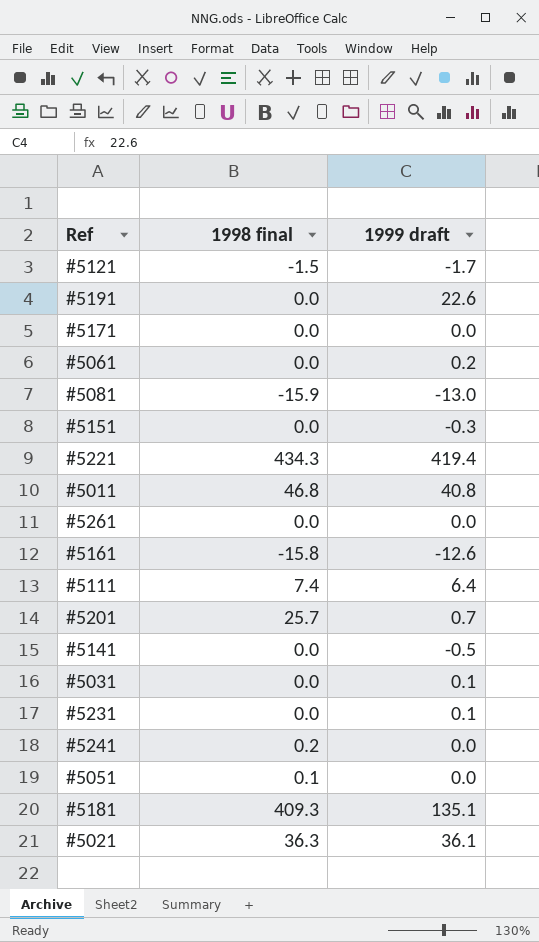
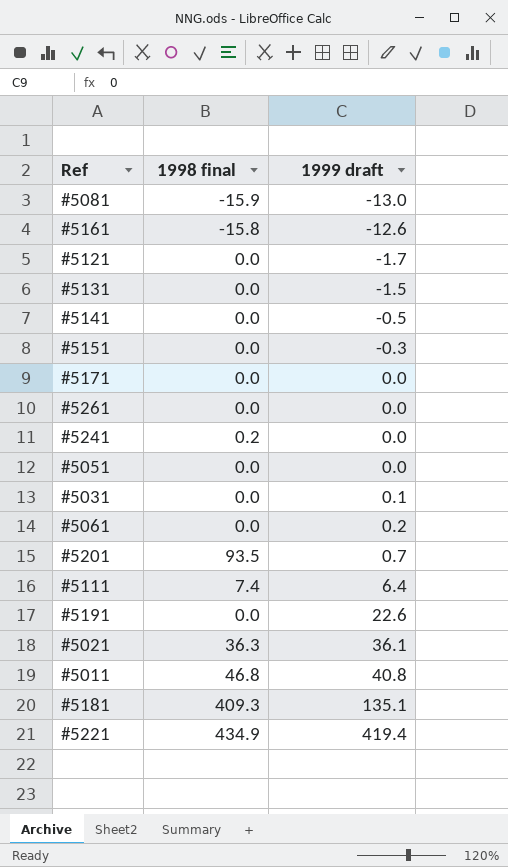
row order: none -> 1999 draft ascending
row #5231: 0.0 | 0.1 -> none
#5121 | 1998 final: -1.5 -> 0.0
row #5131: none -> 0.0 | -1.5
#5051 | 1998 final: 0.1 -> 0.0
#5201 | 1998 final: 25.7 -> 93.5
#5221 | 1998 final: 434.3 -> 434.9

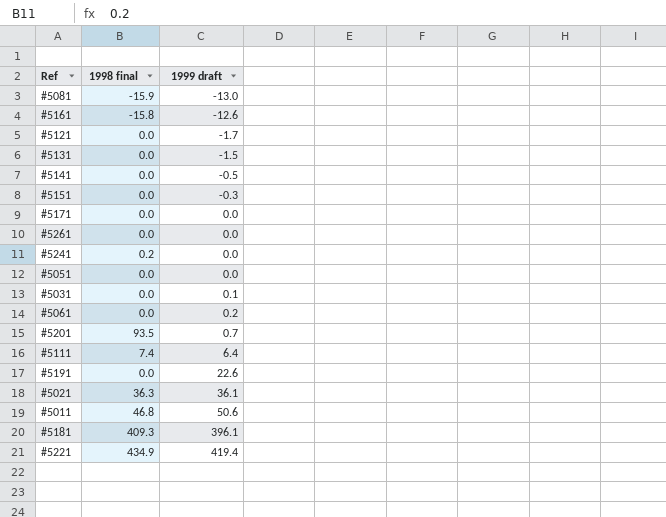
#5011 | 1999 draft: 40.8 -> 50.6
#5181 | 1999 draft: 135.1 -> 396.1

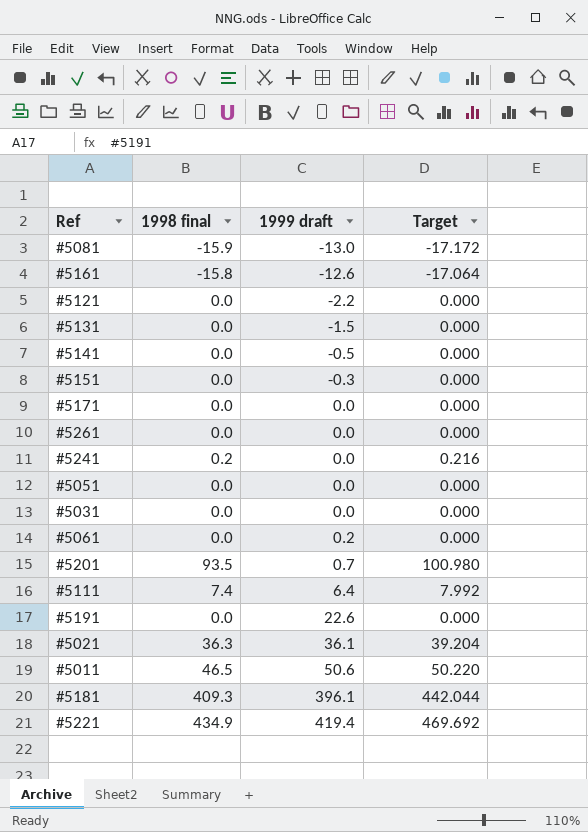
column Target | formula: none -> [1998 final] * 1.08
#5121 | 1999 draft: -1.7 -> -2.2
#5031 | 1999 draft: 0.1 -> 0.0
#5011 | 1998 final: 46.8 -> 46.5

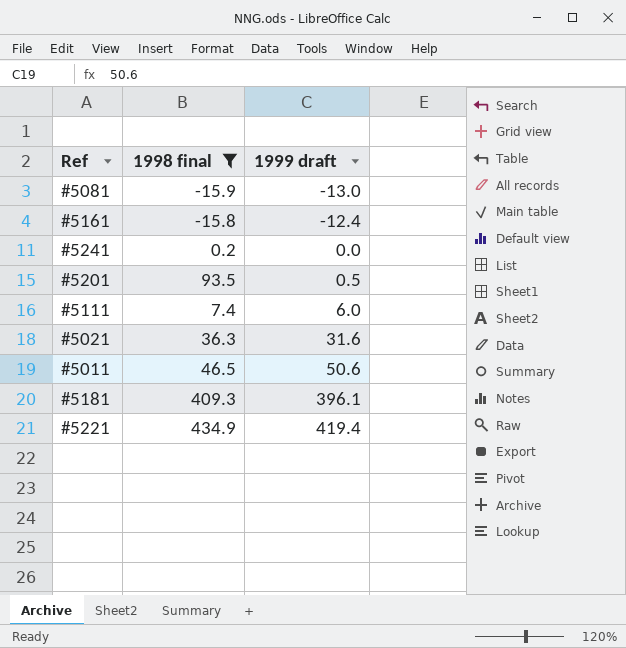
filter: none -> 1998 final != 0.0
column Target | formula: [1998 final] * 1.08 -> none
#5161 | 1999 draft: -12.6 -> -12.4
#5201 | 1999 draft: 0.7 -> 0.5
#5111 | 1999 draft: 6.4 -> 6.0
#5021 | 1999 draft: 36.1 -> 31.6

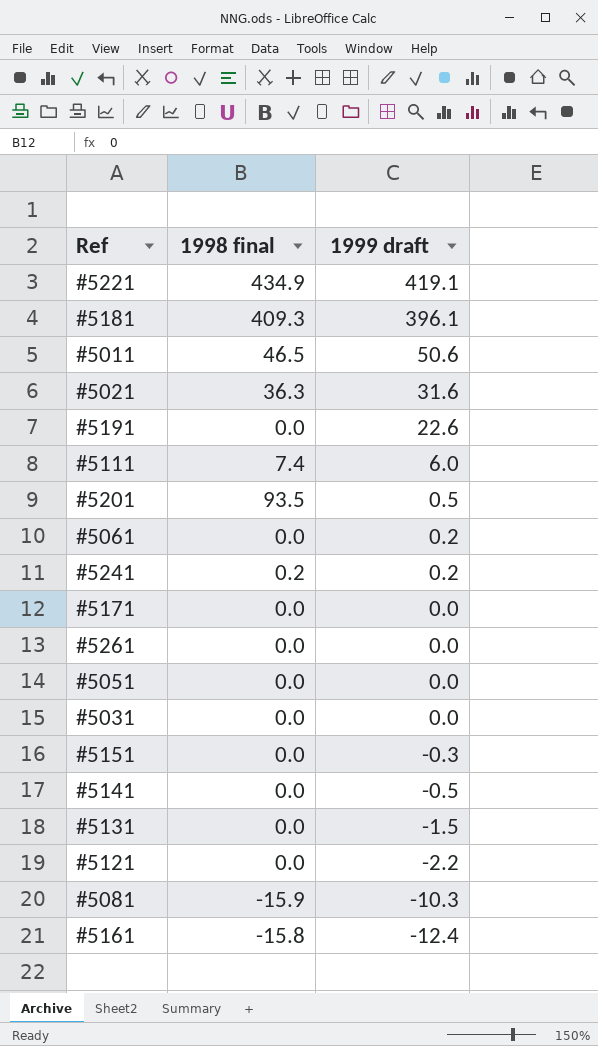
filter: 1998 final != 0.0 -> none
row order: 1999 draft ascending -> 1999 draft descending
#5221 | 1999 draft: 419.4 -> 419.1
#5241 | 1999 draft: 0.0 -> 0.2
#5081 | 1999 draft: -13.0 -> -10.3

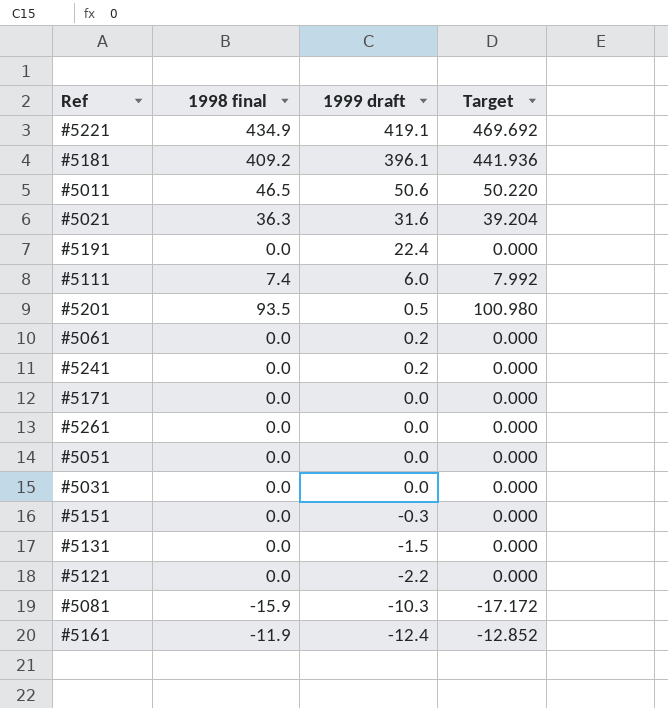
column Target | formula: none -> [1998 final] * 1.08
row #5141: 0.0 | -0.5 -> none
#5181 | 1998 final: 409.3 -> 409.2
#5191 | 1999 draft: 22.6 -> 22.4
#5241 | 1998 final: 0.2 -> 0.0
#5161 | 1998 final: -15.8 -> -11.9

